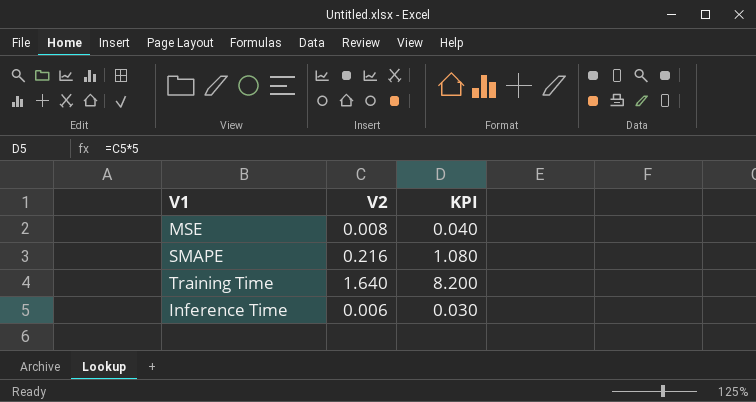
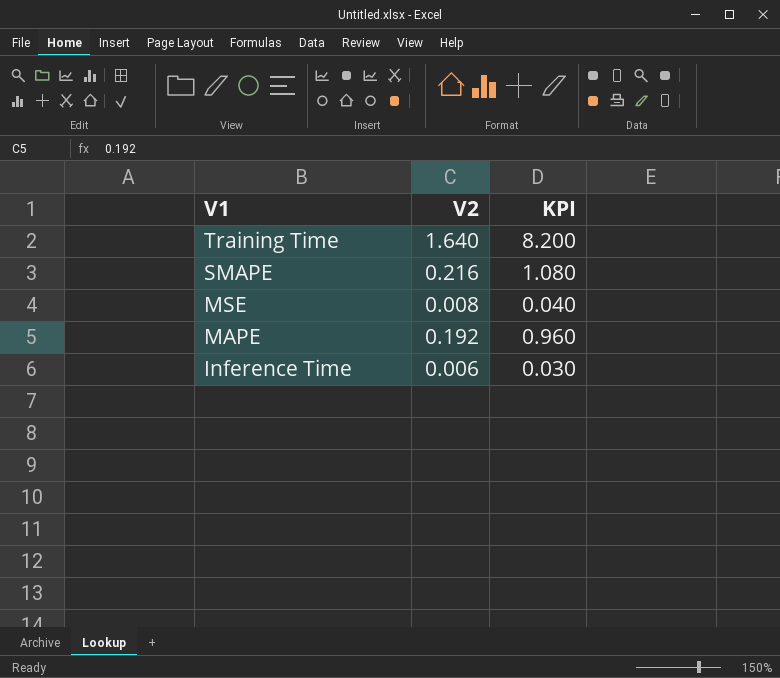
row order: none -> V1 descending
row MAPE: none -> 0.192 | 0.960

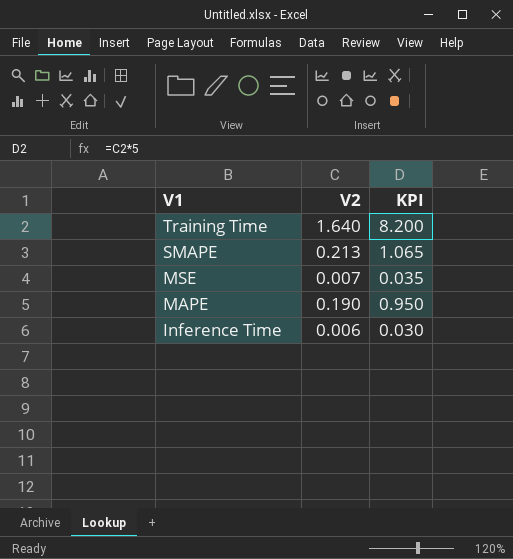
SMAPE | V2: 0.216 -> 0.213
SMAPE | KPI: 1.080 -> 1.065
MSE | V2: 0.008 -> 0.007
MSE | KPI: 0.040 -> 0.035
MAPE | V2: 0.192 -> 0.190
MAPE | KPI: 0.960 -> 0.950

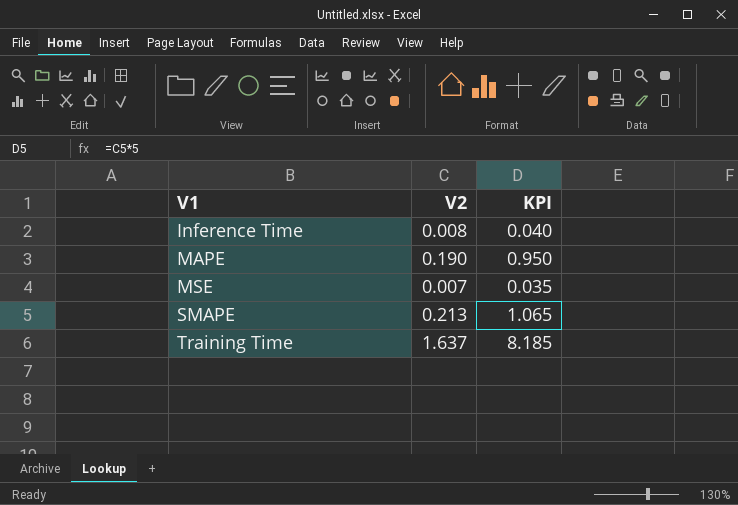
row order: V1 descending -> V1 ascending
Inference Time | V2: 0.006 -> 0.008
Inference Time | KPI: 0.030 -> 0.040
Training Time | V2: 1.640 -> 1.637
Training Time | KPI: 8.200 -> 8.185

